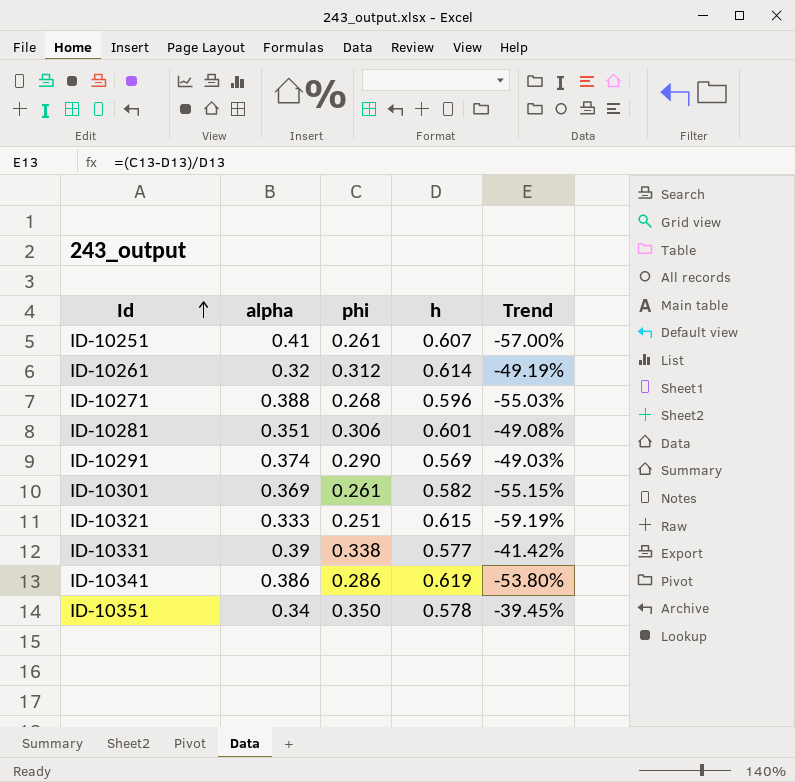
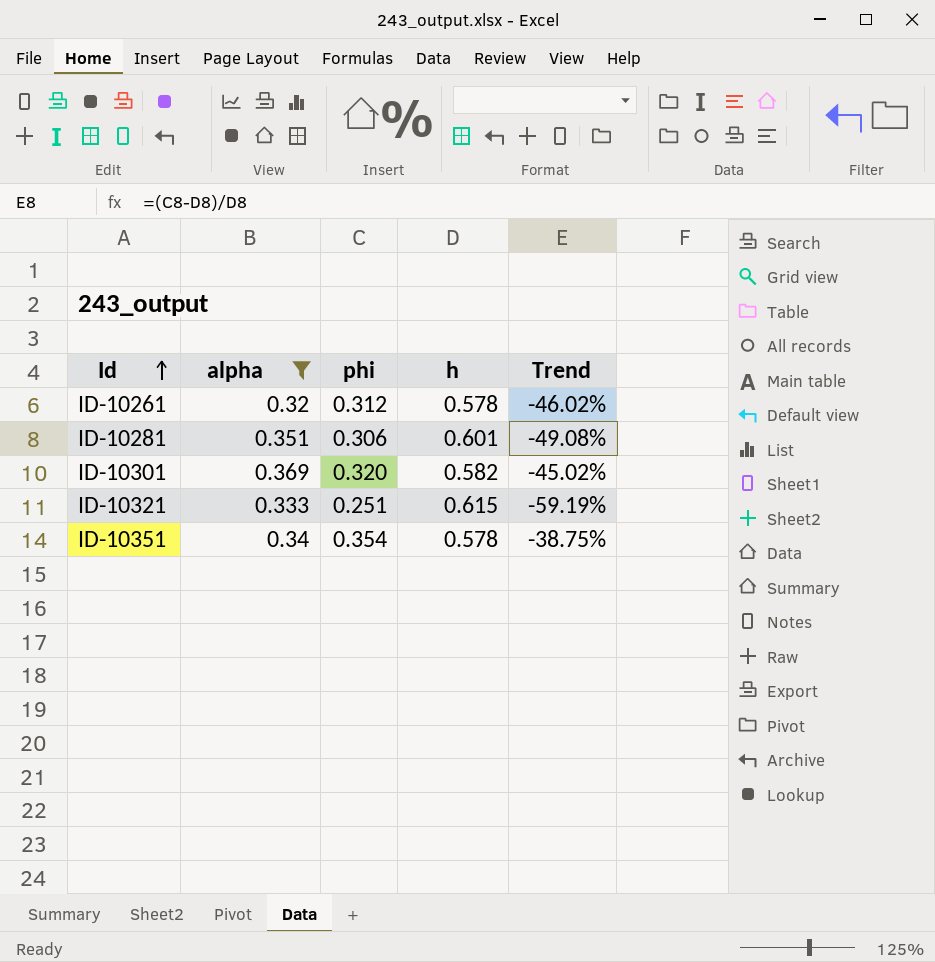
filter: none -> alpha <= 0.369
ID-10261 | h: 0.614 -> 0.578
ID-10261 | Trend: -49.19% -> -46.02%
ID-10301 | phi: 0.261 -> 0.320
ID-10301 | Trend: -55.15% -> -45.02%
ID-10351 | phi: 0.350 -> 0.354
ID-10351 | Trend: -39.45% -> -38.75%

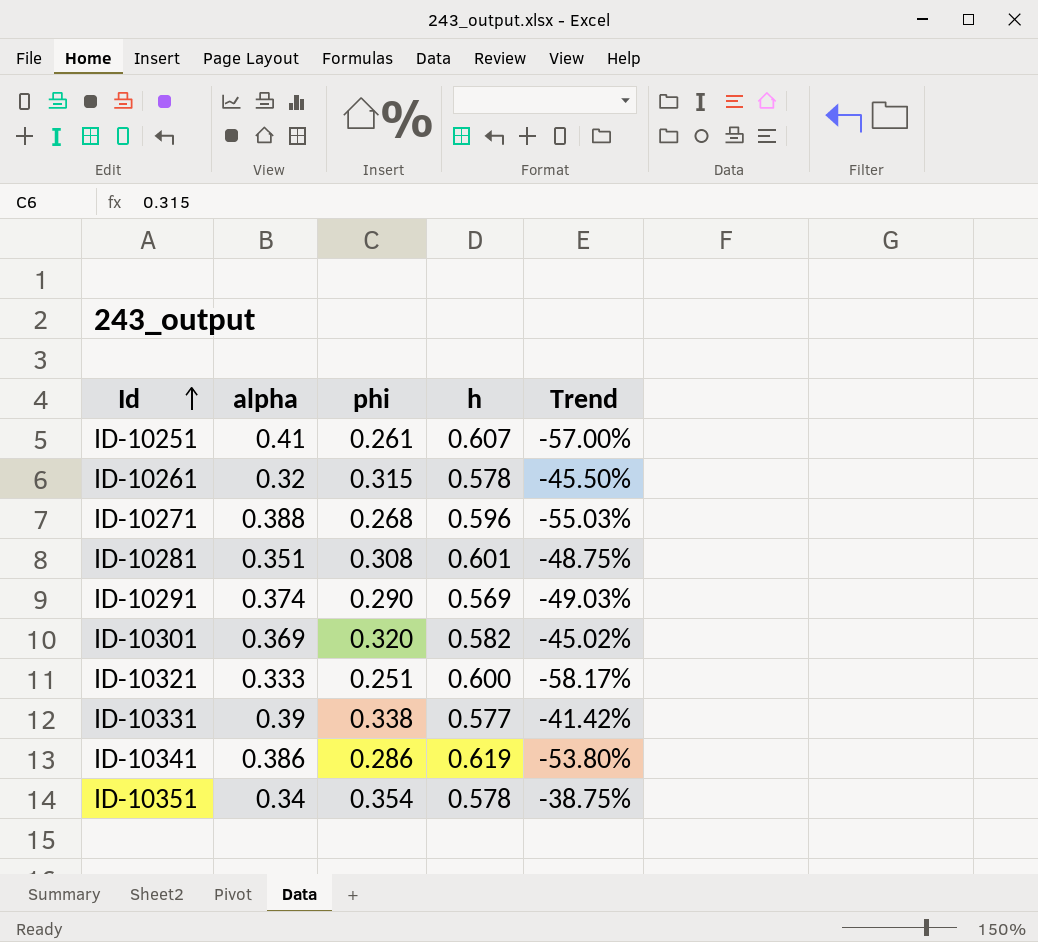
filter: alpha <= 0.369 -> none
ID-10261 | phi: 0.312 -> 0.315
ID-10261 | Trend: -46.02% -> -45.50%
ID-10281 | phi: 0.306 -> 0.308
ID-10281 | Trend: -49.08% -> -48.75%
ID-10321 | h: 0.615 -> 0.600
ID-10321 | Trend: -59.19% -> -58.17%

